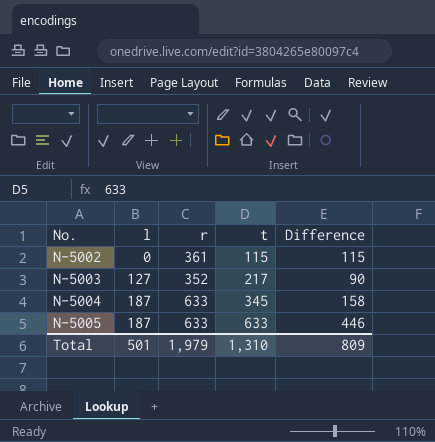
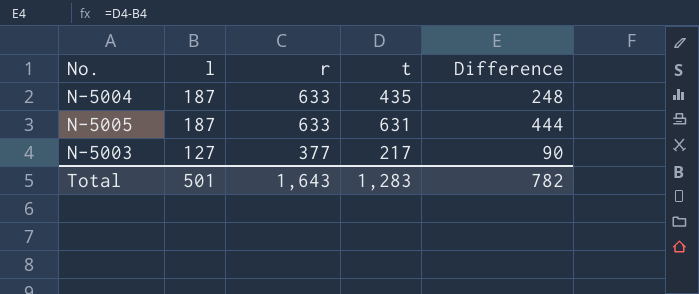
row order: No. ascending -> l descending
row N-5002: 0 | 361 | 115 | 115 -> none
N-5004 | t: 345 -> 435
N-5004 | Difference: 158 -> 248
N-5005 | t: 633 -> 631
N-5005 | Difference: 446 -> 444
N-5003 | r: 352 -> 377
Total | r: 1,979 -> 1,643
Total | t: 1,310 -> 1,283
Total | Difference: 809 -> 782

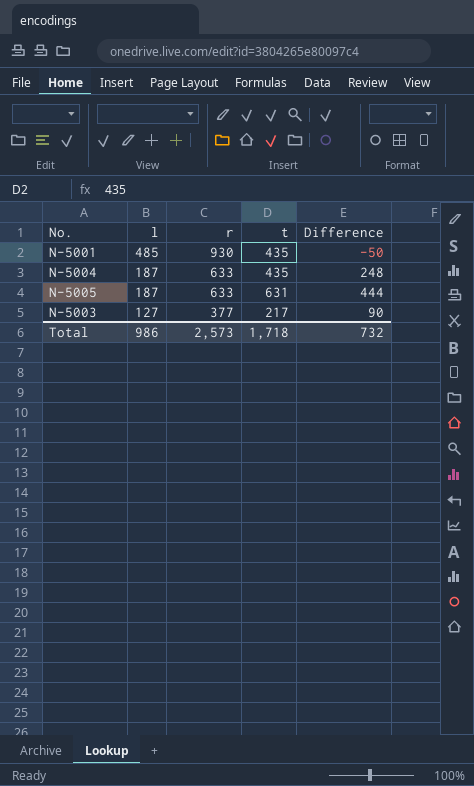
row N-5001: none -> 485 | 930 | 435 | -50
Total | l: 501 -> 986
Total | r: 1,643 -> 2,573
Total | t: 1,283 -> 1,718
Total | Difference: 782 -> 732

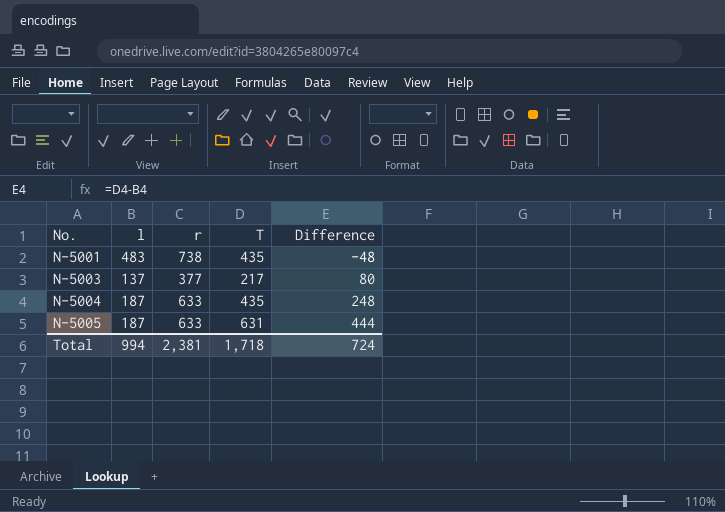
row order: l descending -> No. ascending
column name: t -> T
N-5001 | l: 485 -> 483
N-5001 | r: 930 -> 738
N-5001 | Difference: -50 -> -48
N-5003 | l: 127 -> 137
N-5003 | Difference: 90 -> 80
Total | l: 986 -> 994
Total | r: 2,573 -> 2,381
Total | Difference: 732 -> 724

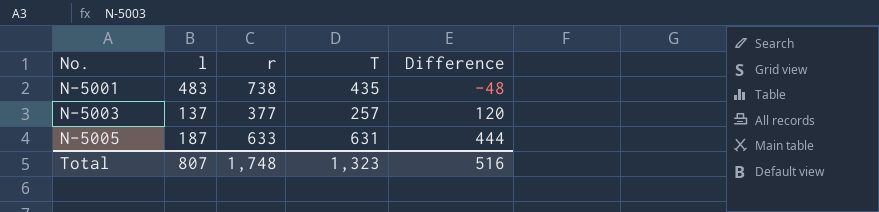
row N-5004: 187 | 633 | 435 | 248 -> none
N-5003 | T: 217 -> 257
N-5003 | Difference: 80 -> 120
Total | l: 994 -> 807
Total | r: 2,381 -> 1,748
Total | T: 1,718 -> 1,323
Total | Difference: 724 -> 516

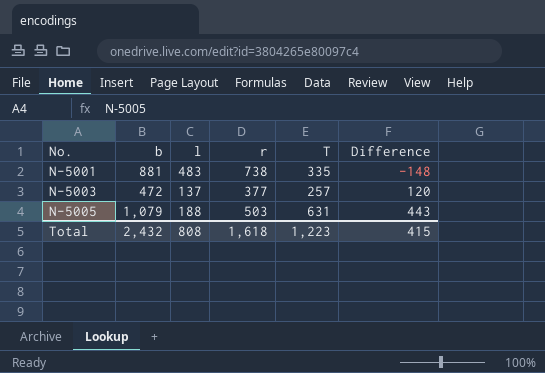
column b | position: none -> 2
N-5001 | T: 435 -> 335
N-5001 | Difference: -48 -> -148
N-5005 | l: 187 -> 188
N-5005 | r: 633 -> 503
N-5005 | Difference: 444 -> 443
Total | l: 807 -> 808
Total | r: 1,748 -> 1,618
Total | T: 1,323 -> 1,223
Total | Difference: 516 -> 415

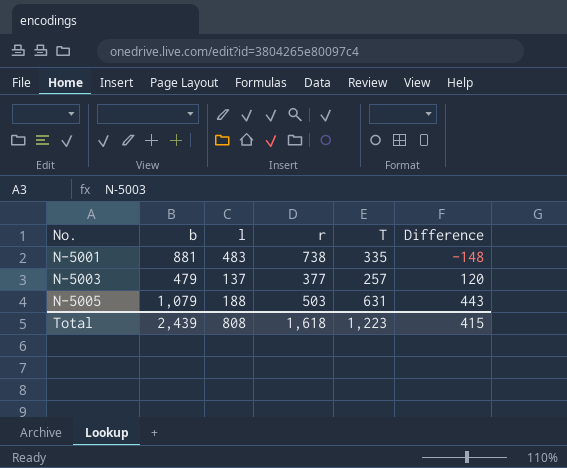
N-5003 | b: 472 -> 479
Total | b: 2,432 -> 2,439

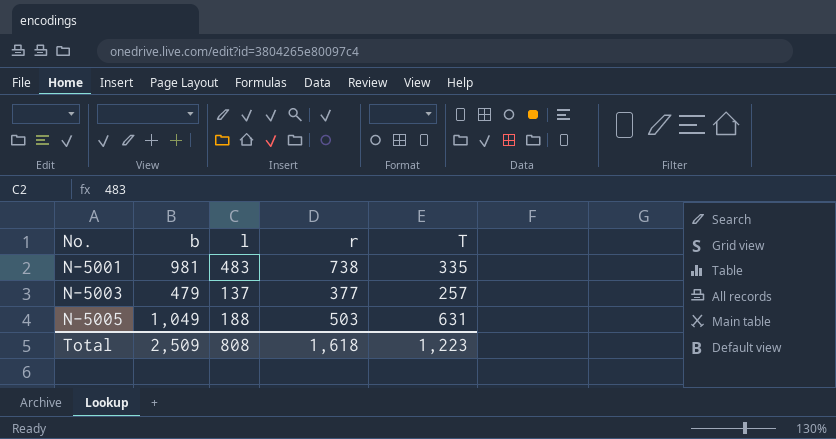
column Difference | formula: [T] - [l] -> none
N-5001 | b: 881 -> 981
N-5005 | b: 1,079 -> 1,049
Total | b: 2,439 -> 2,509

